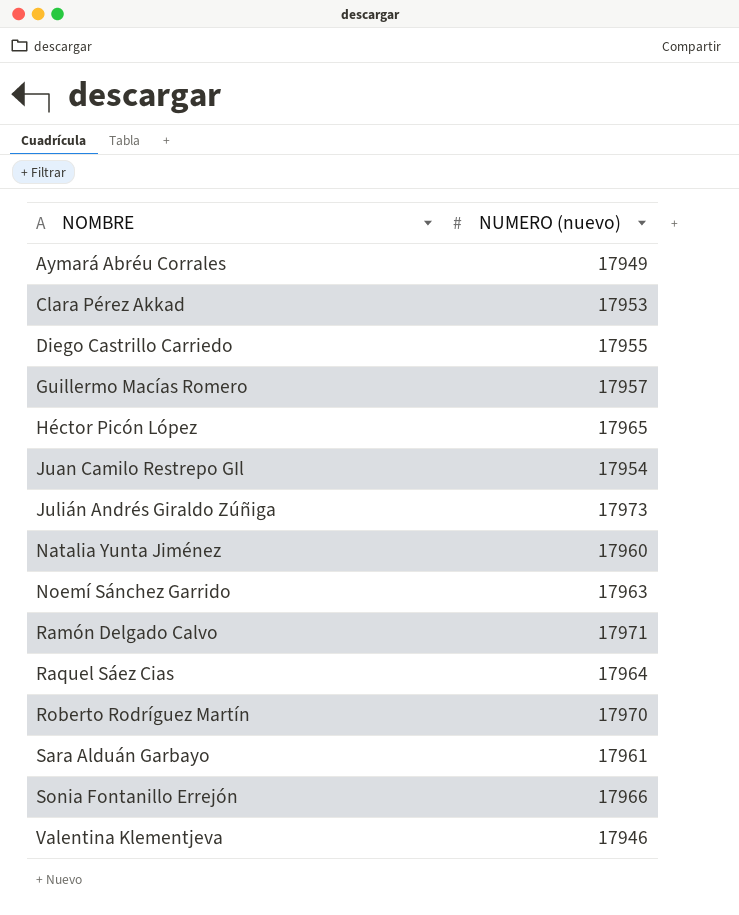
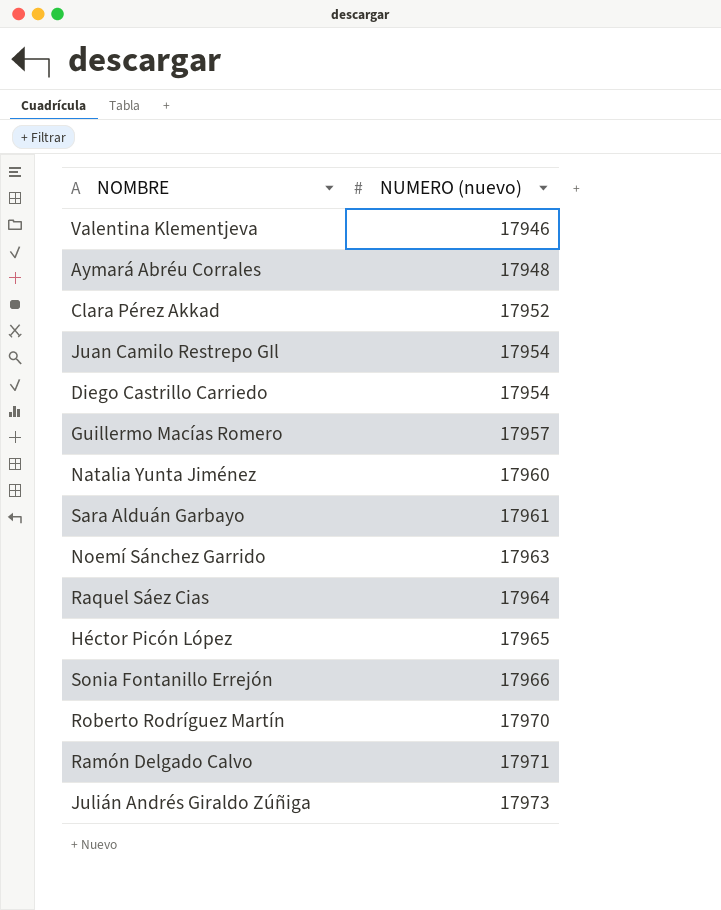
row order: NOMBRE ascending -> NUMERO (nuevo) ascending
Aymará Abréu Corrales | NUMERO (nuevo): 17949 -> 17948
Clara Pérez Akkad | NUMERO (nuevo): 17953 -> 17952
Diego Castrillo Carriedo | NUMERO (nuevo): 17955 -> 17954

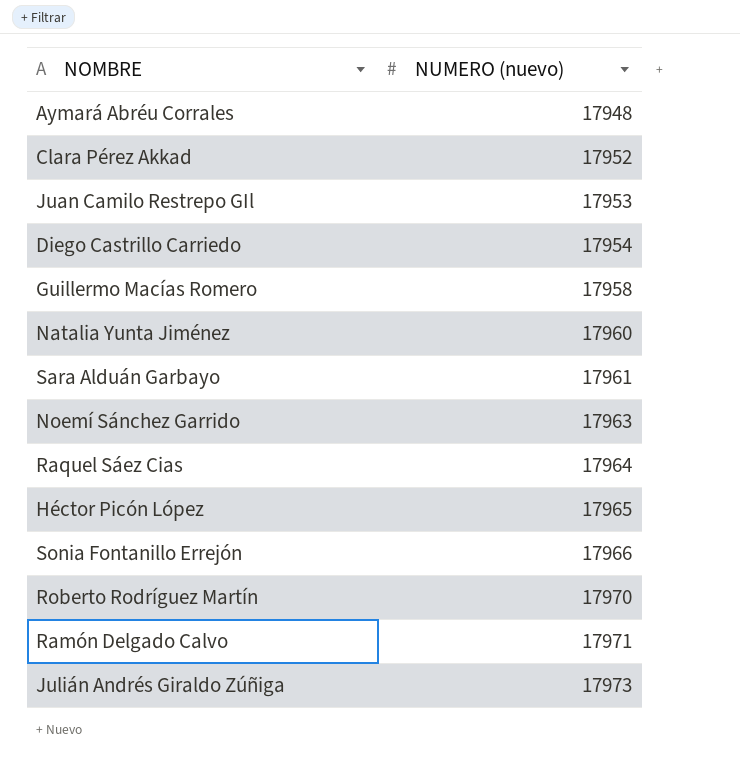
row Valentina Klementjeva: 17946 -> none
Juan Camilo Restrepo GIl | NUMERO (nuevo): 17954 -> 17953
Guillermo Macías Romero | NUMERO (nuevo): 17957 -> 17958

